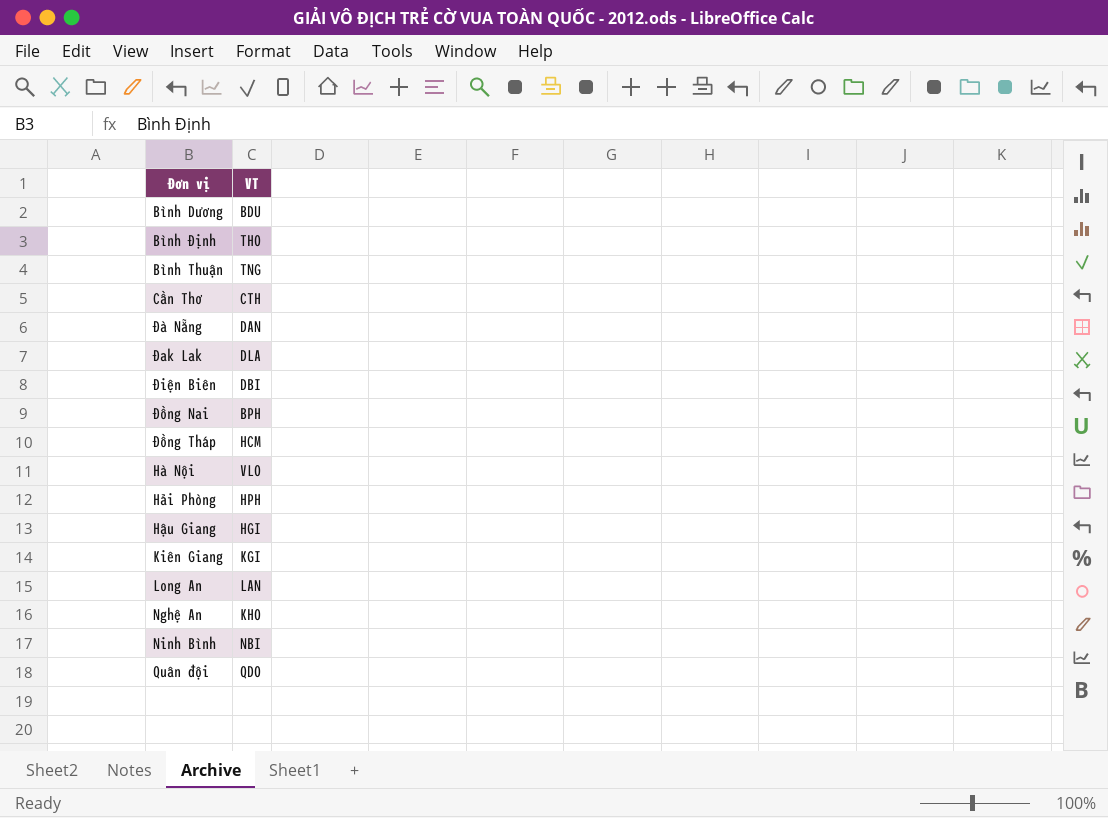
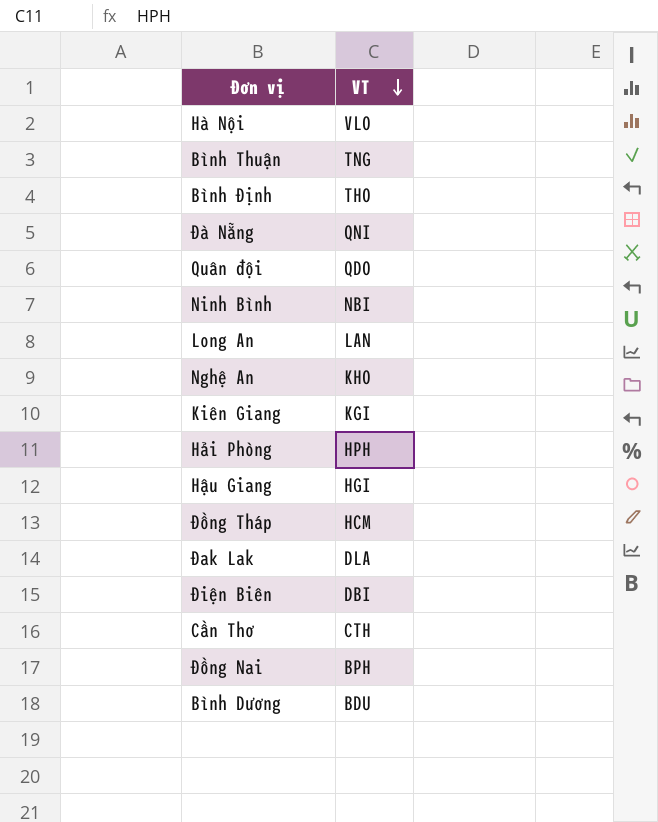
row order: none -> VT descending
Đà Nẵng | VT: DAN -> QNI

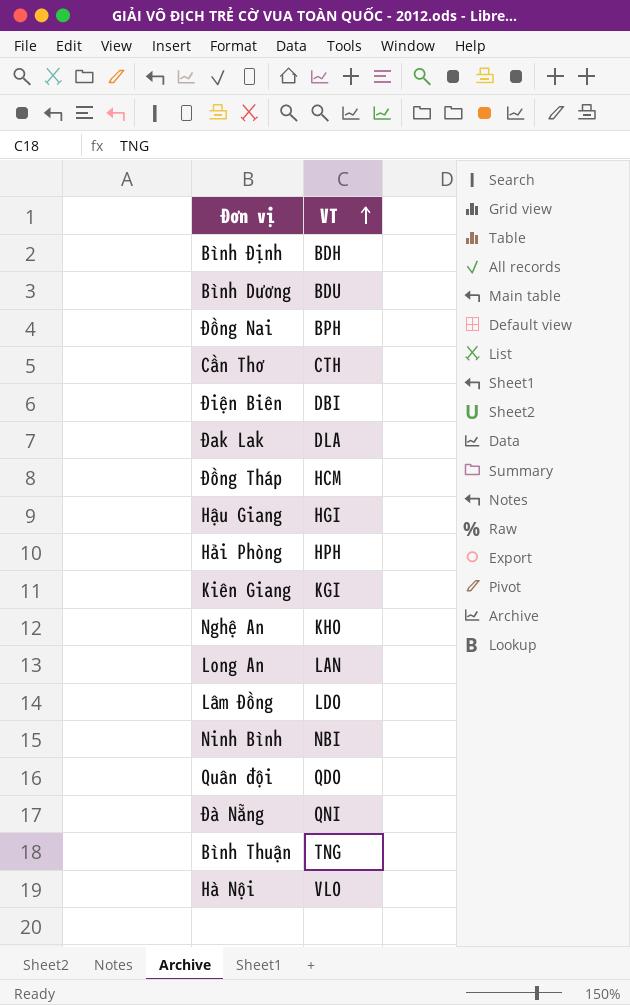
row order: VT descending -> VT ascending
Bình Định | VT: THO -> BDH
row Lâm Đồng: none -> LDO

